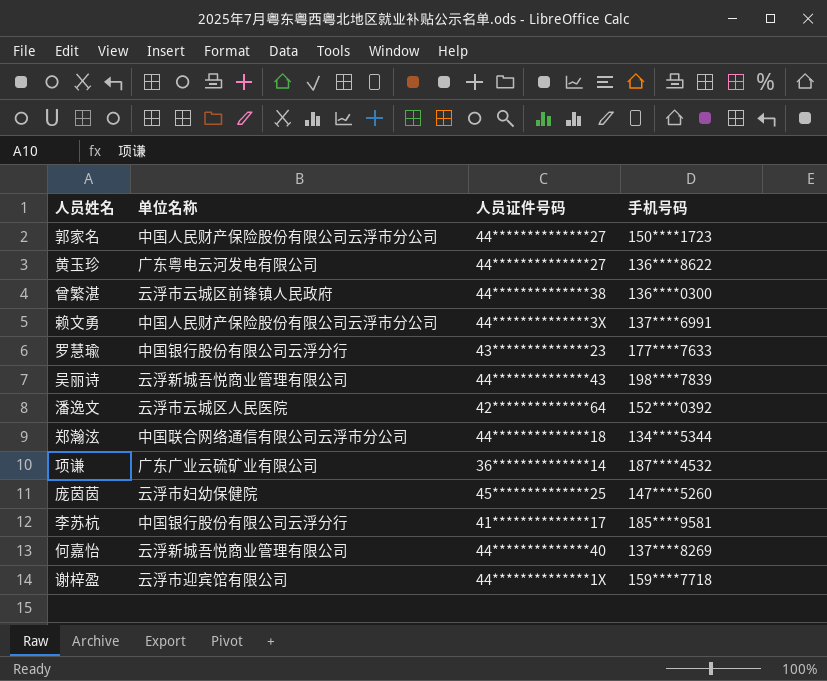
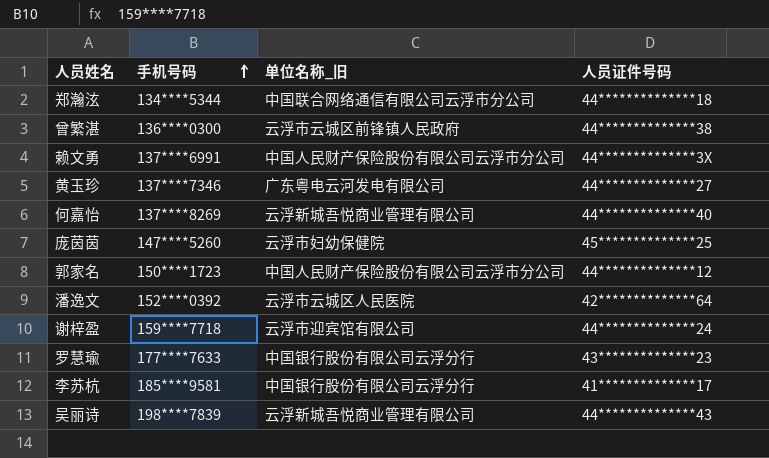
row order: none -> 手机号码 ascending
column 手机号码 | position: 4 -> 2
column name: 单位名称 -> 单位名称_旧
row 项谦: 广东广业云硫矿业有限公司 | 36**************14 | 187****4532 -> none
黄玉珍 | 手机号码: 136****8622 -> 137****7346
郭家名 | 人员证件号码: 44**************27 -> 44**************12
谢梓盈 | 人员证件号码: 44**************1X -> 44**************24

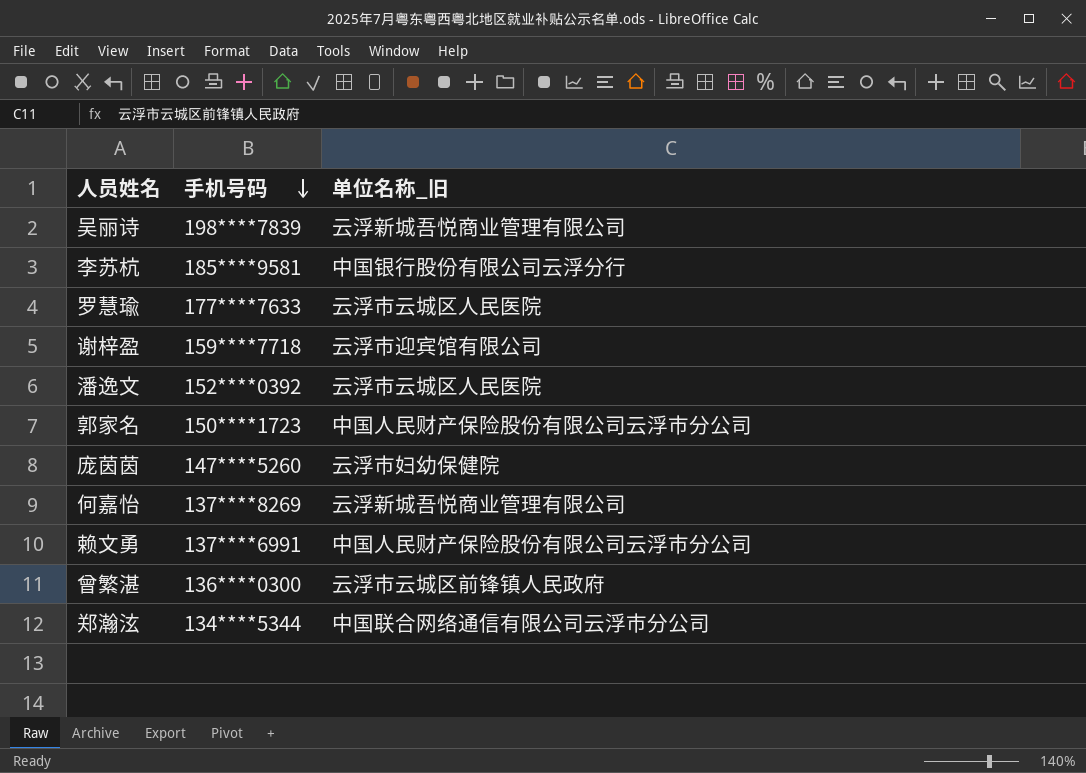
row order: 手机号码 ascending -> 手机号码 descending
column 人员证件号码 | position: 4 -> none
row 黄玉珍: 137****7346 | 广东粤电云河发电有限公司 | 44**************27 -> none
罗慧瑜 | 单位名称_旧: 中国银行股份有限公司云浮分行 -> 云浮市云城区人民医院

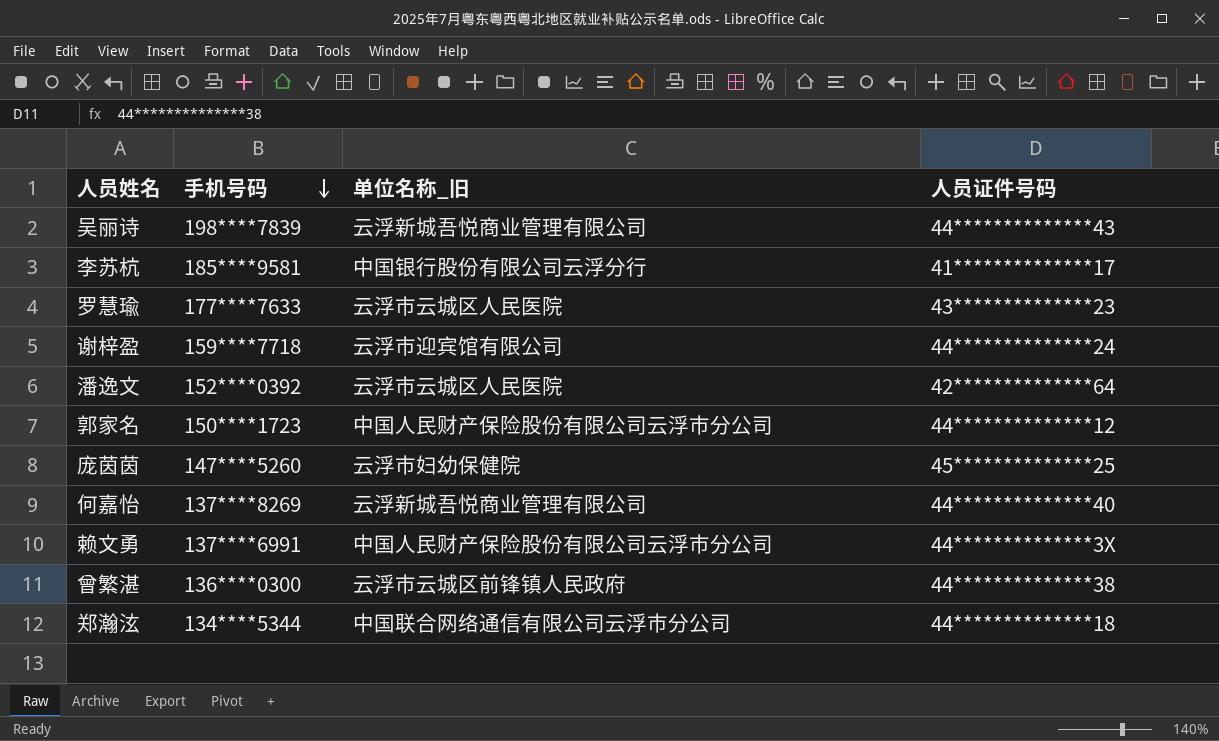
column 人员证件号码 | position: none -> 4

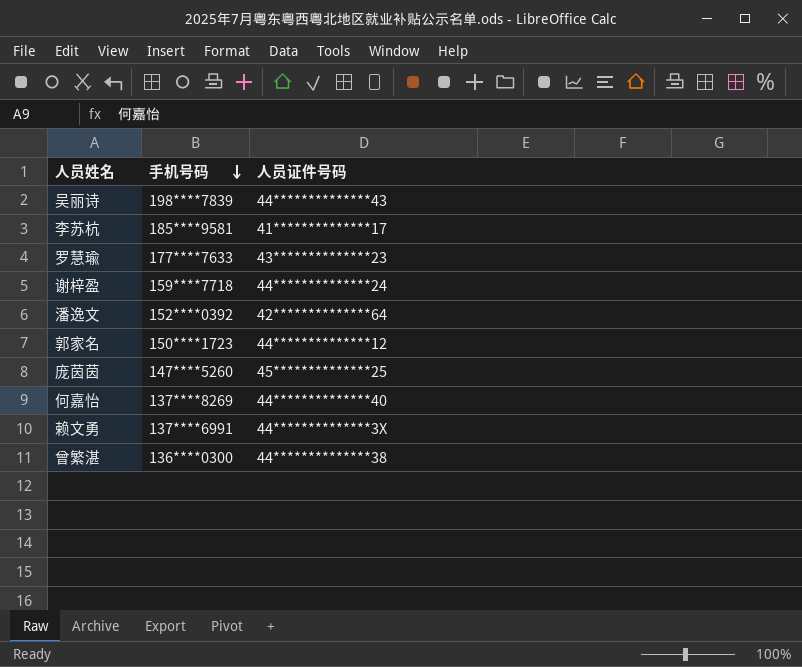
column 单位名称_旧 | position: 3 -> none
row 郑瀚泫: 134****5344 | 中国联合网络通信有限公司云浮市分公司 | 44**************18 -> none

